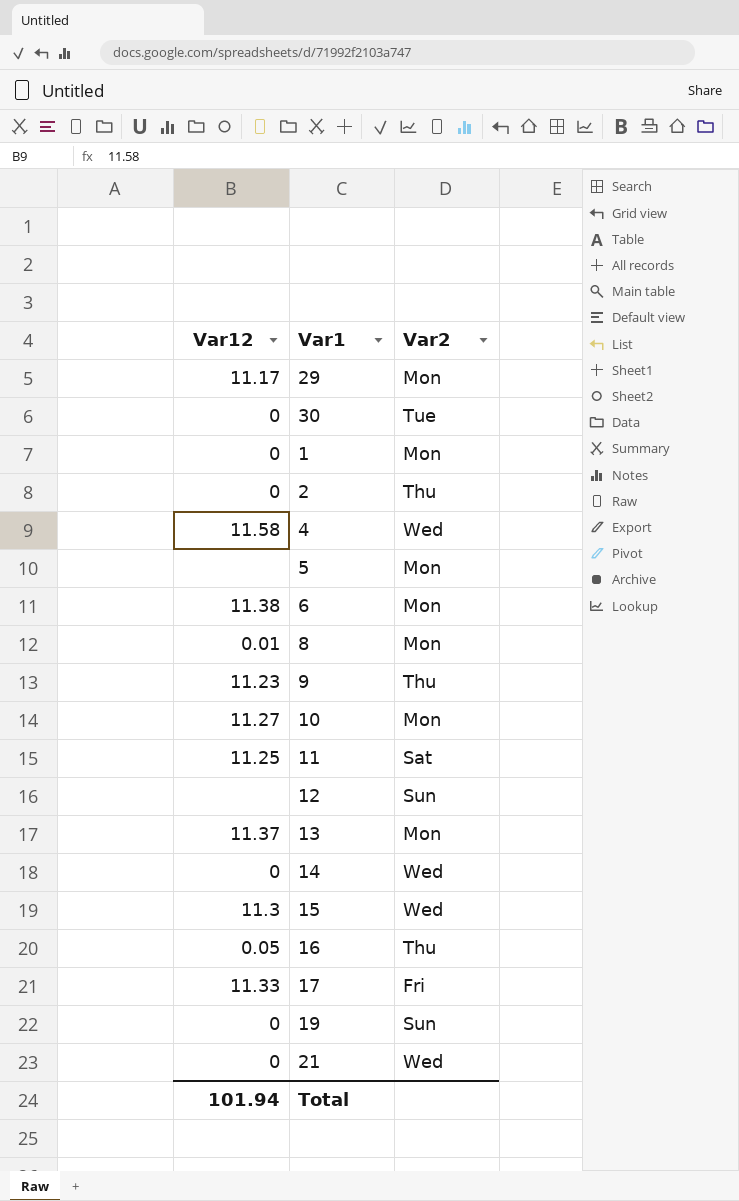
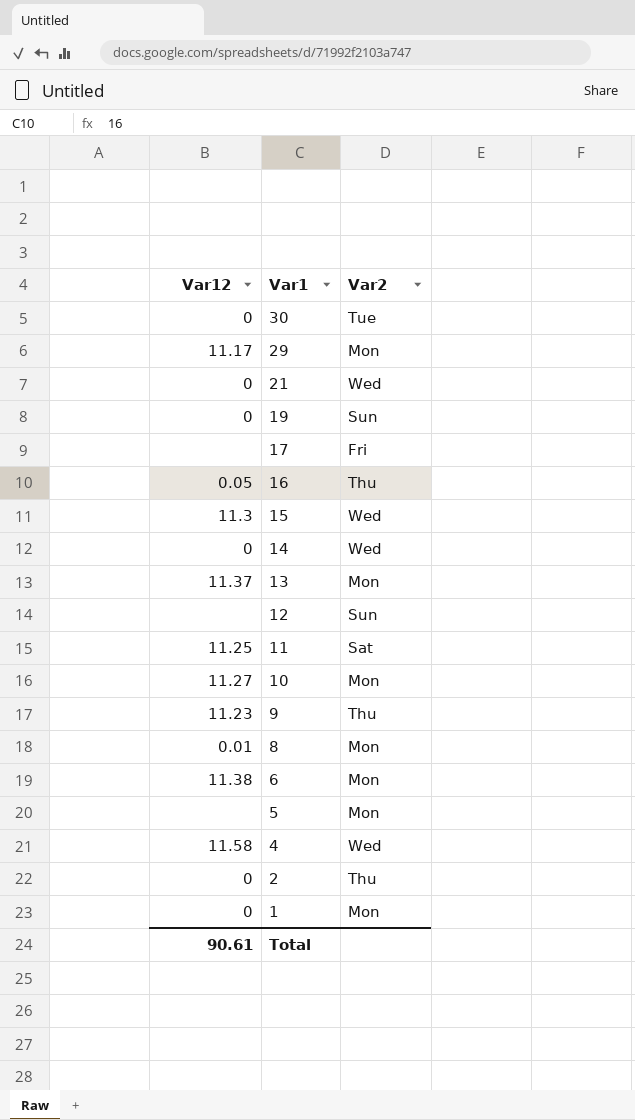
row order: none -> Var1 descending
17 | Var12: 11.33 -> none
Total | Var12: 101.94 -> 90.61

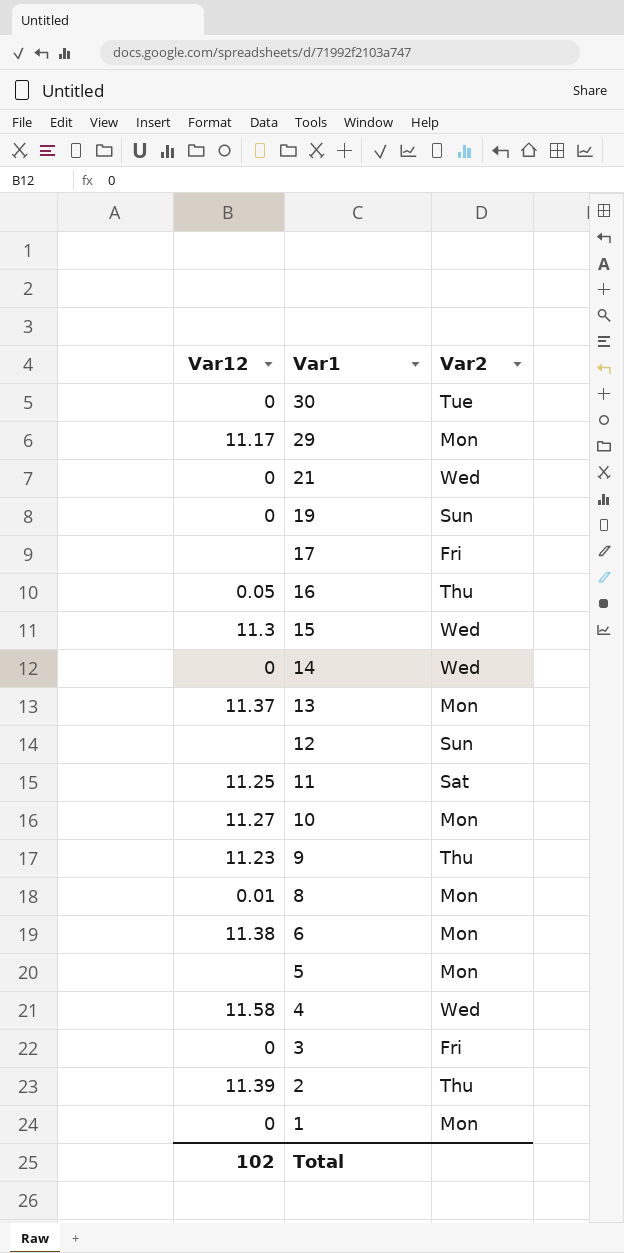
row 3: none -> 0 | Fri
2 | Var12: 0 -> 11.39
Total | Var12: 90.61 -> 102

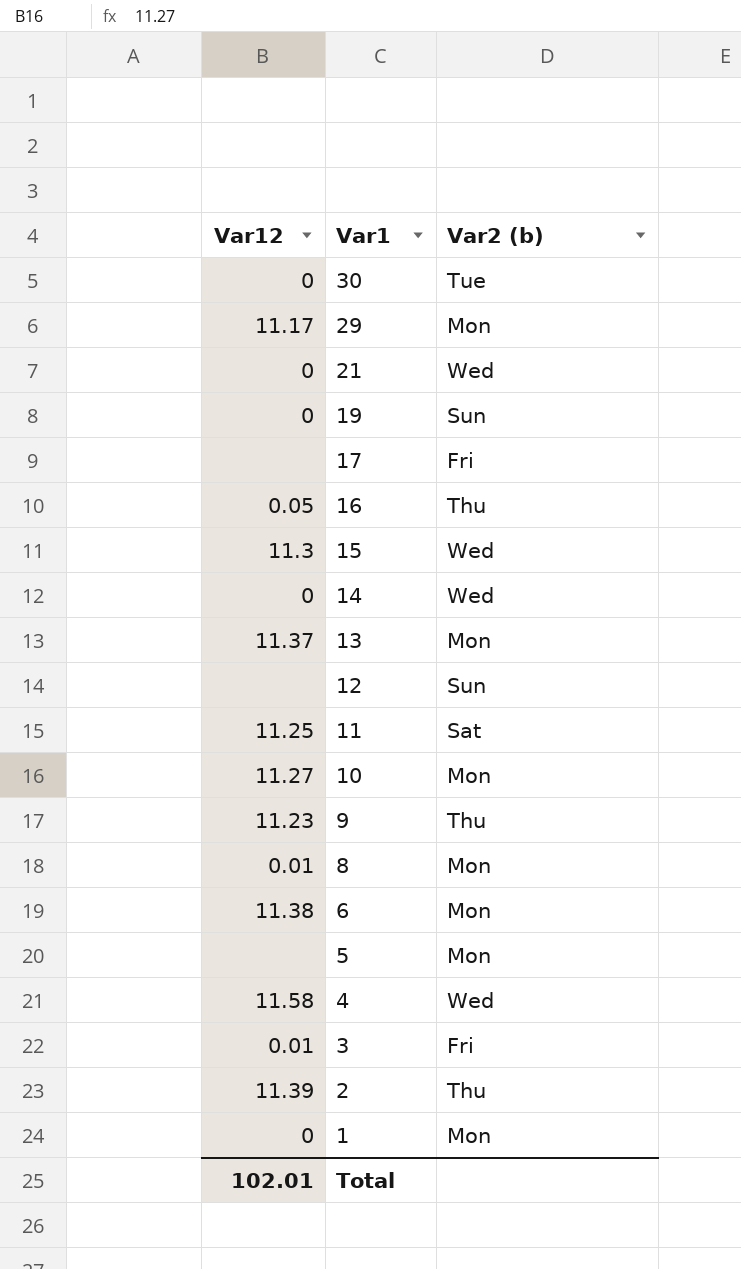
column name: Var2 -> Var2 (b)
3 | Var12: 0 -> 0.01
Total | Var12: 102 -> 102.01

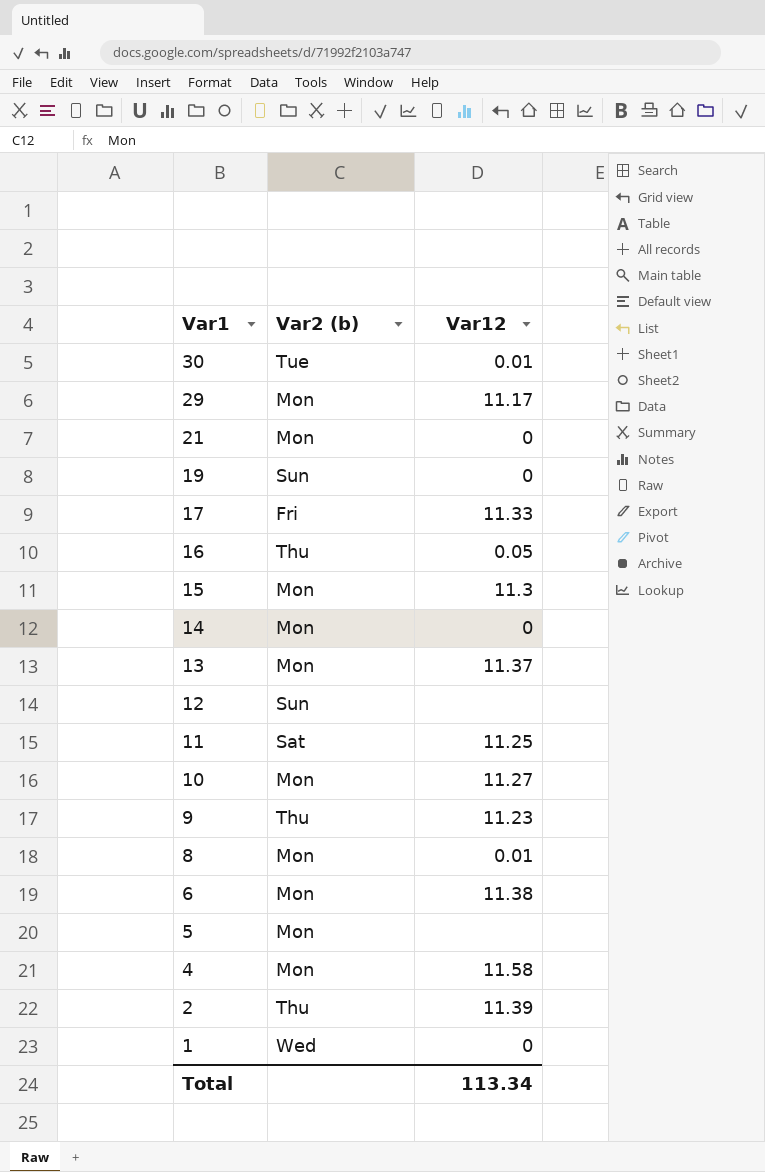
column Var12 | position: 1 -> 3
row 3: 0.01 | Fri -> none
30 | Var12: 0 -> 0.01
21 | Var2 (b): Wed -> Mon
17 | Var12: none -> 11.33
15 | Var2 (b): Wed -> Mon
14 | Var2 (b): Wed -> Mon
4 | Var2 (b): Wed -> Mon
1 | Var2 (b): Mon -> Wed
Total | Var12: 102.01 -> 113.34

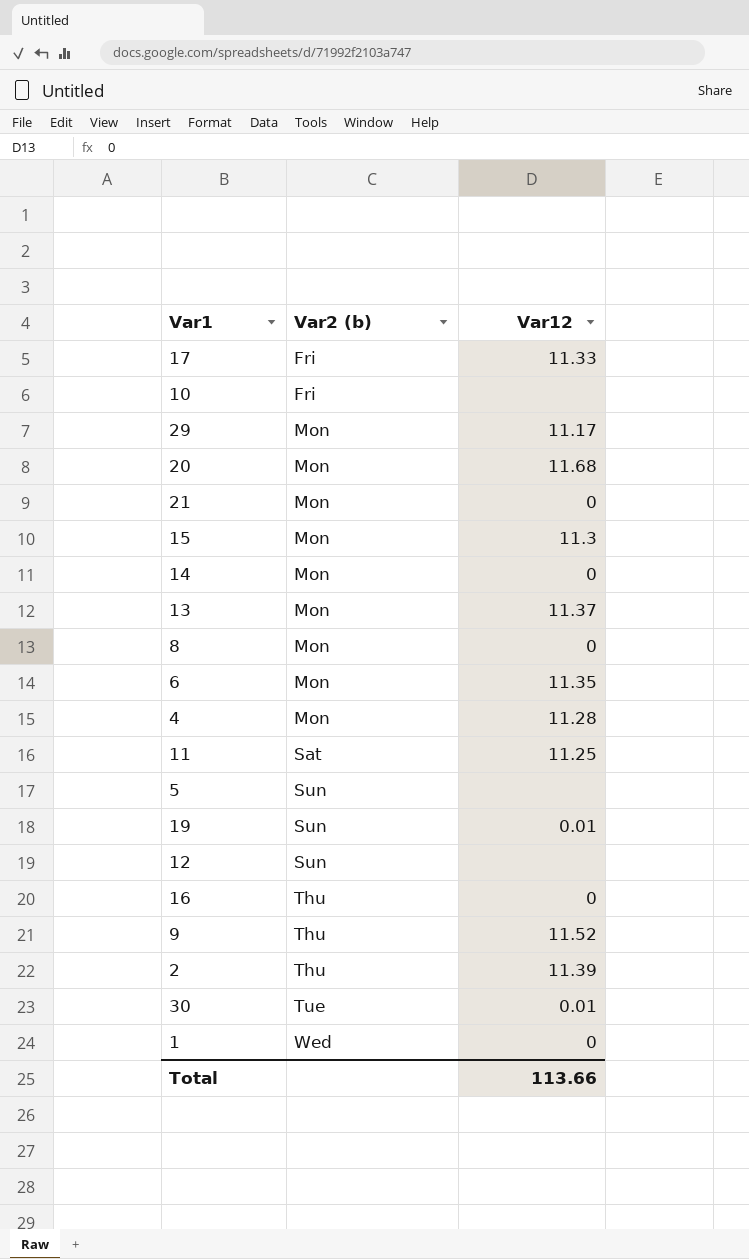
row order: Var1 descending -> Var2 (b) ascending
10 | Var2 (b): Mon -> Fri
10 | Var12: 11.27 -> none
row 20: none -> Mon | 11.68
8 | Var12: 0.01 -> 0
6 | Var12: 11.38 -> 11.35
4 | Var12: 11.58 -> 11.28
5 | Var2 (b): Mon -> Sun
19 | Var12: 0 -> 0.01
16 | Var12: 0.05 -> 0
9 | Var12: 11.23 -> 11.52
Total | Var12: 113.34 -> 113.66

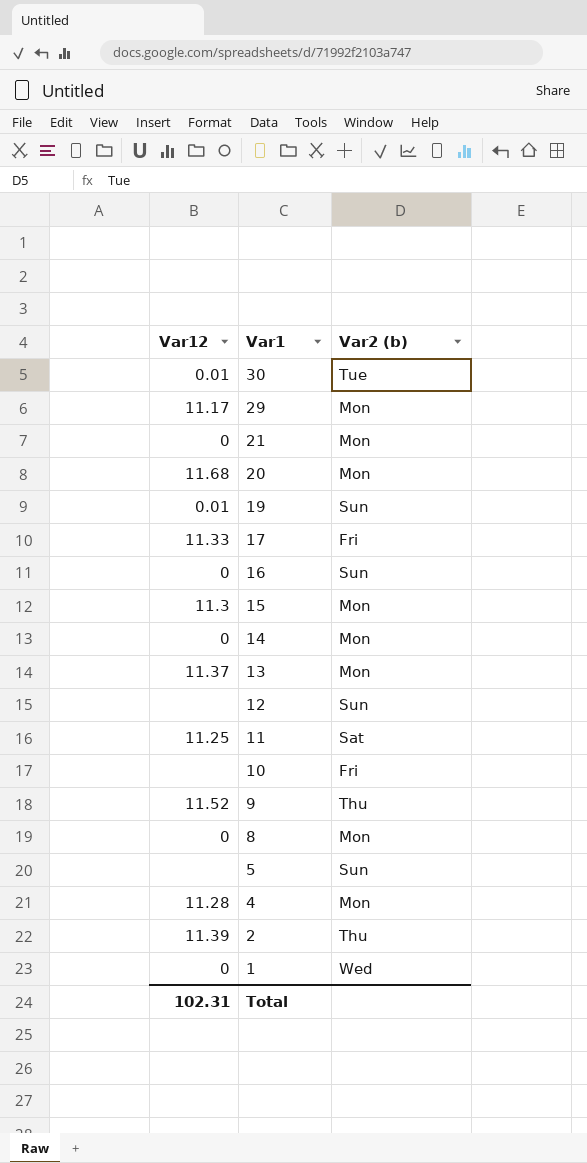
row order: Var2 (b) ascending -> Var1 descending
column Var12 | position: 3 -> 1
row 6: Mon | 11.35 -> none
16 | Var2 (b): Thu -> Sun
Total | Var12: 113.66 -> 102.31

